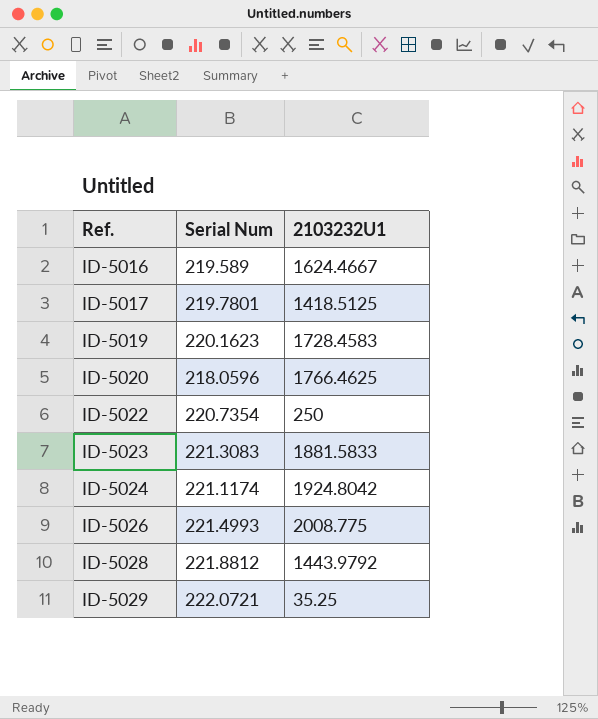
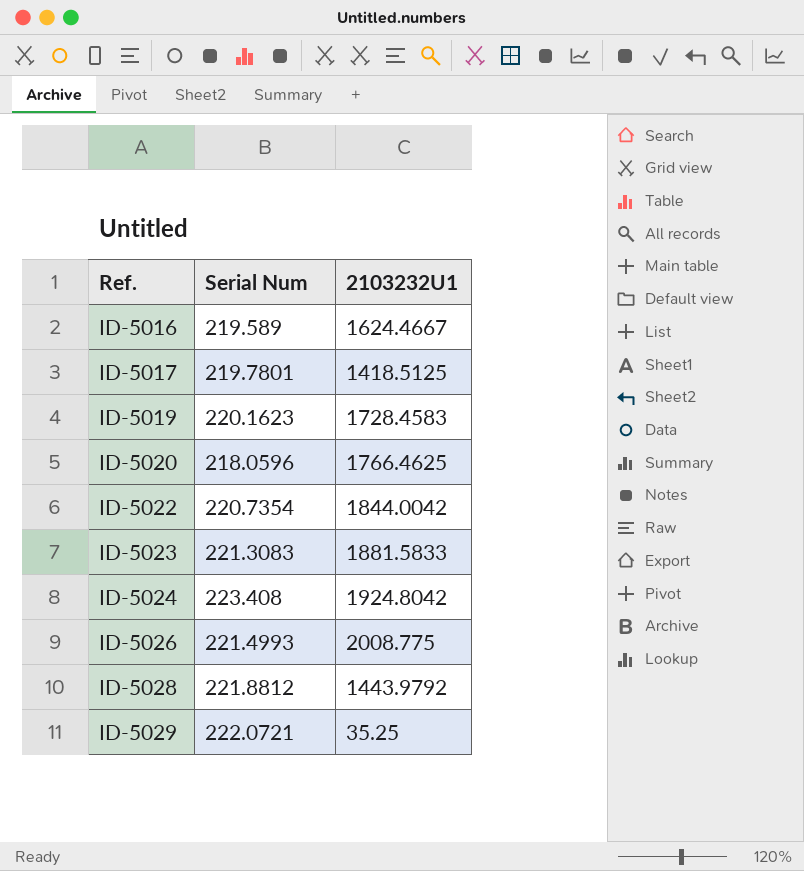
ID-5022 | 2103232U1: 250 -> 1844.0042
ID-5024 | Serial Num: 221.1174 -> 223.408

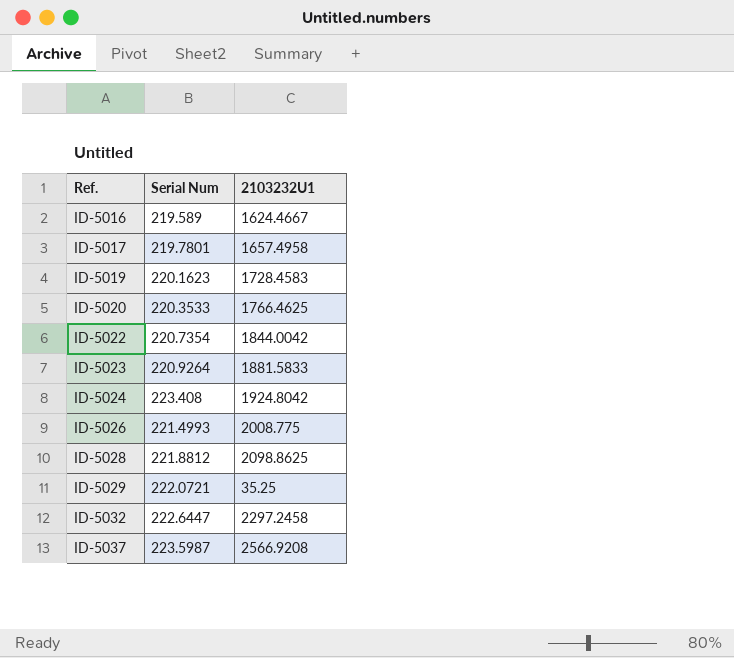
ID-5017 | 2103232U1: 1418.5125 -> 1657.4958
ID-5020 | Serial Num: 218.0596 -> 220.3533
ID-5023 | Serial Num: 221.3083 -> 220.9264
ID-5028 | 2103232U1: 1443.9792 -> 2098.8625
row ID-5032: none -> 222.6447 | 2297.2458
row ID-5037: none -> 223.5987 | 2566.9208

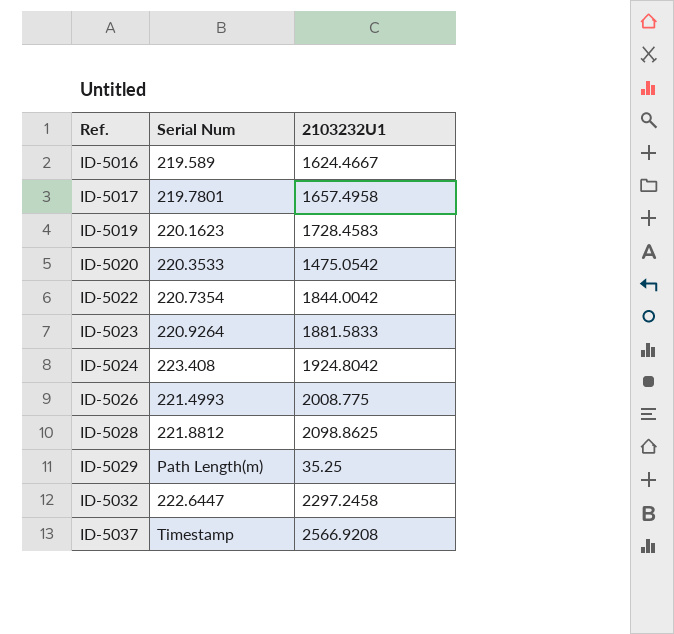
ID-5020 | 2103232U1: 1766.4625 -> 1475.0542
ID-5029 | Serial Num: 222.0721 -> Path Length(m)
ID-5037 | Serial Num: 223.5987 -> Timestamp

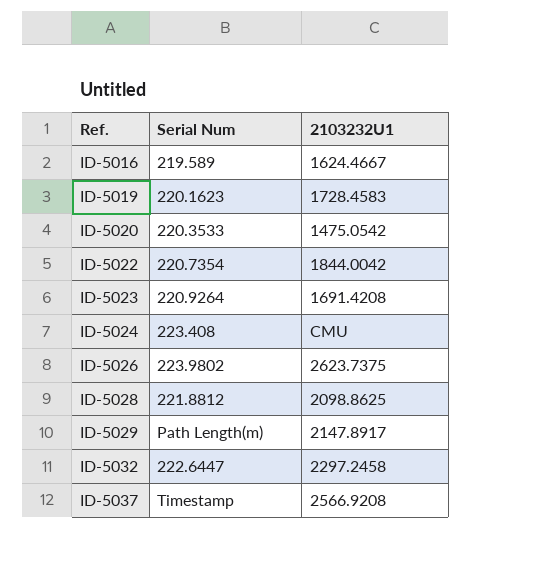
row ID-5017: 219.7801 | 1657.4958 -> none
ID-5023 | 2103232U1: 1881.5833 -> 1691.4208
ID-5024 | 2103232U1: 1924.8042 -> CMU
ID-5026 | Serial Num: 221.4993 -> 223.9802
ID-5026 | 2103232U1: 2008.775 -> 2623.7375
ID-5029 | 2103232U1: 35.25 -> 2147.8917

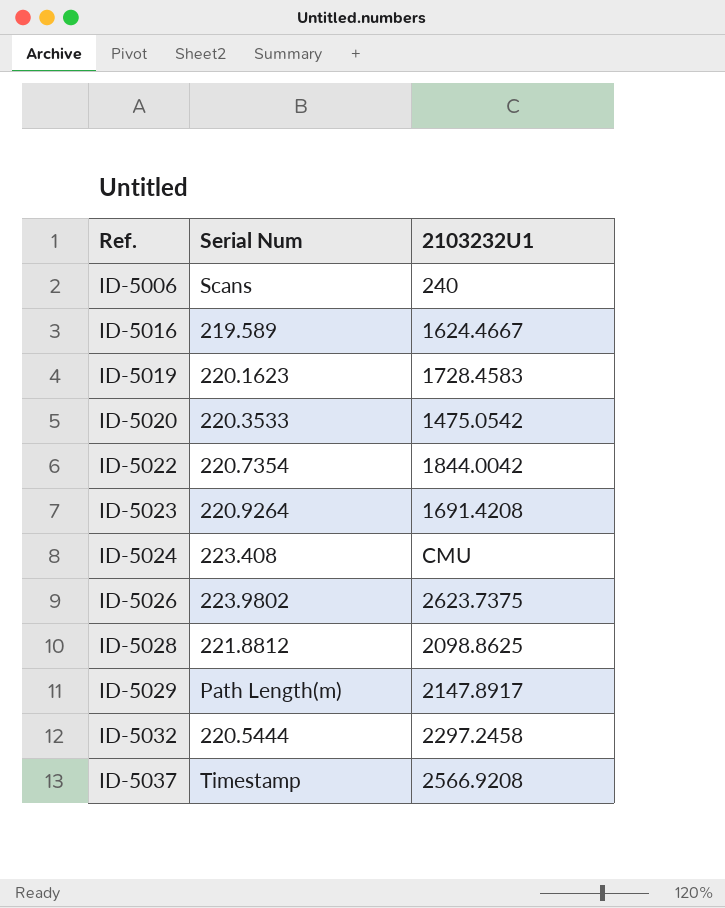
row ID-5006: none -> Scans | 240
ID-5032 | Serial Num: 222.6447 -> 220.5444

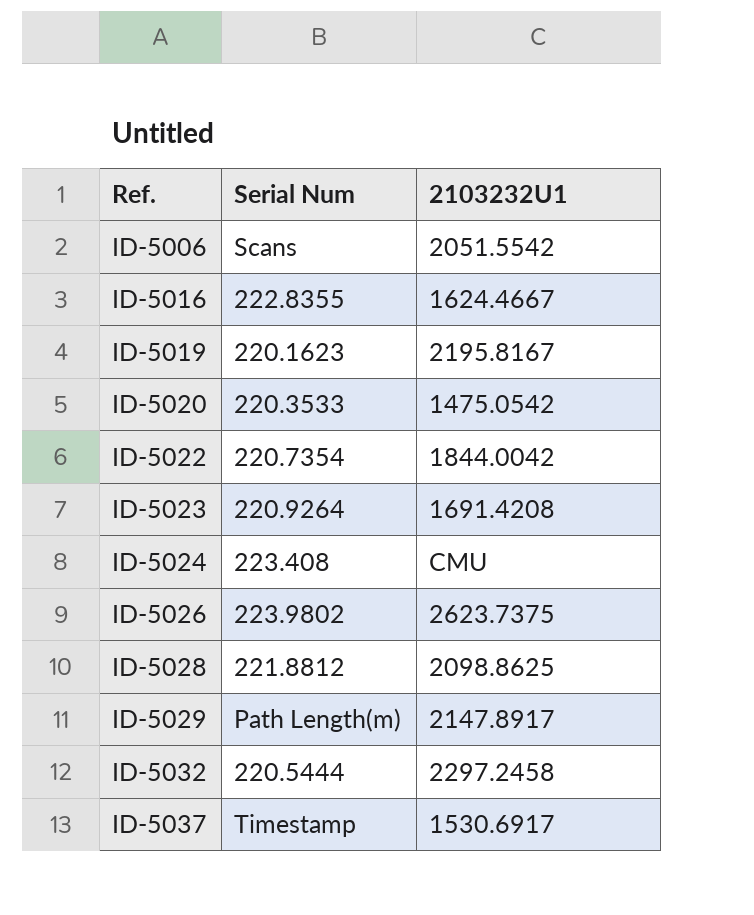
ID-5006 | 2103232U1: 240 -> 2051.5542
ID-5016 | Serial Num: 219.589 -> 222.8355
ID-5019 | 2103232U1: 1728.4583 -> 2195.8167
ID-5037 | 2103232U1: 2566.9208 -> 1530.6917

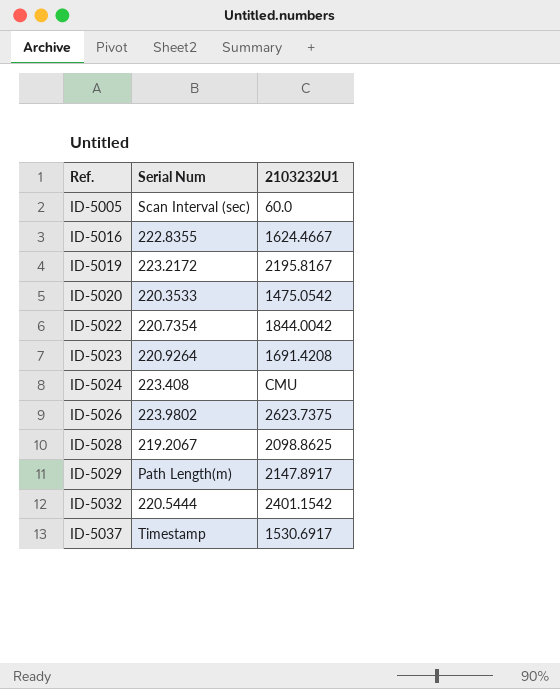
row ID-5006: Scans | 2051.5542 -> none
row ID-5005: none -> Scan Interval (sec) | 60.0
ID-5019 | Serial Num: 220.1623 -> 223.2172
ID-5028 | Serial Num: 221.8812 -> 219.2067
ID-5032 | 2103232U1: 2297.2458 -> 2401.1542

